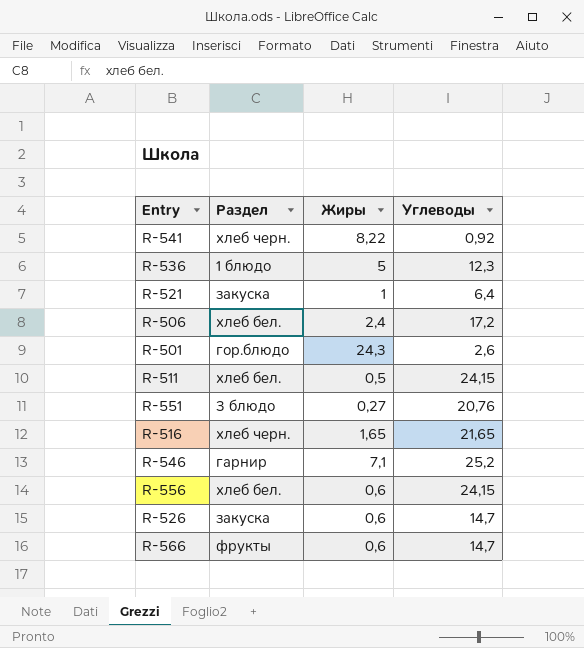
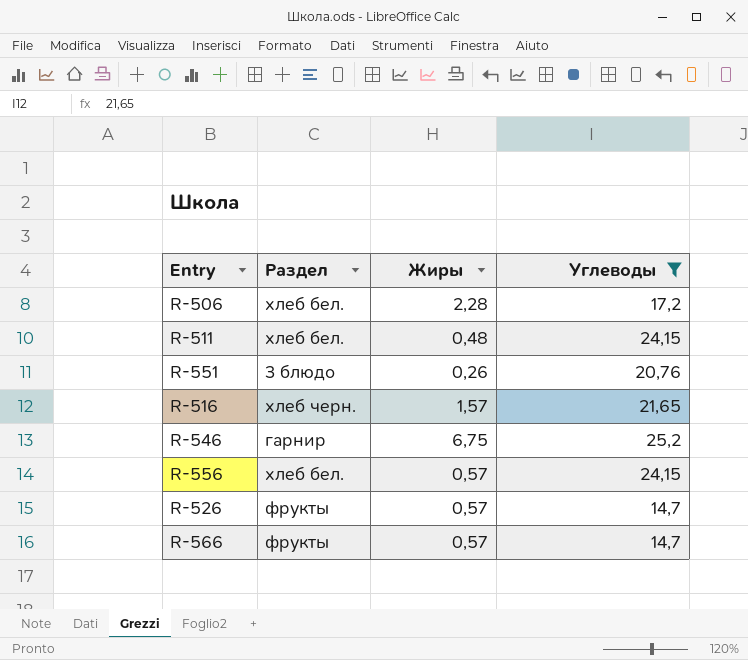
filter: none -> Углеводы >= 14,7
R-506 | Жиры: 2,4 -> 2,28
R-511 | Жиры: 0,5 -> 0,48
R-551 | Жиры: 0,27 -> 0,26
R-516 | Жиры: 1,65 -> 1,57
R-546 | Жиры: 7,1 -> 6,75
R-556 | Жиры: 0,6 -> 0,57
R-526 | Раздел: закуска -> фрукты
R-526 | Жиры: 0,6 -> 0,57
R-566 | Жиры: 0,6 -> 0,57

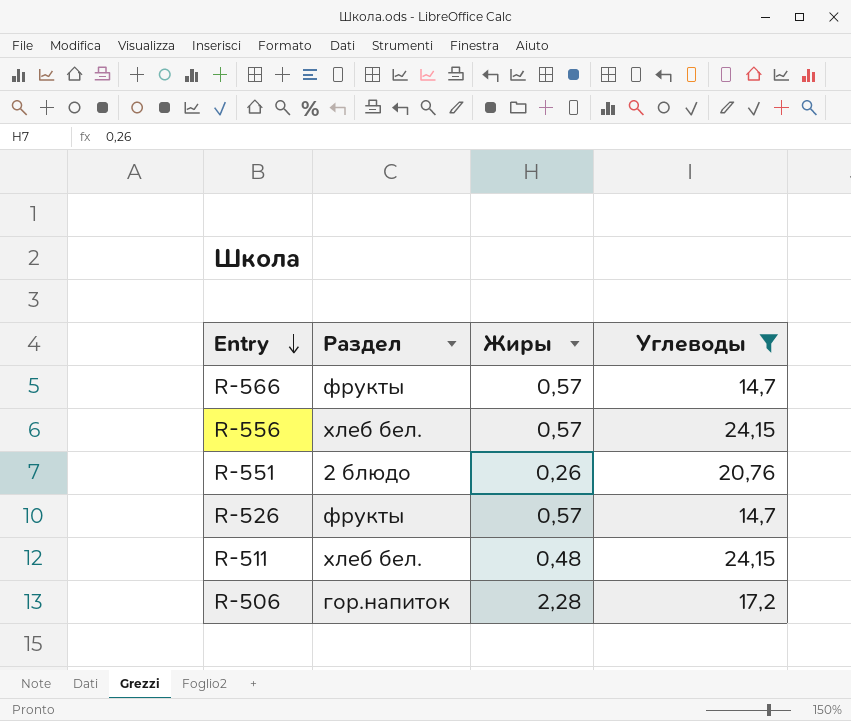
row order: none -> Entry descending
row R-516: хлеб черн. | 1,57 | 21,65 -> none
row R-546: гарнир | 6,75 | 25,2 -> none
R-551 | Раздел: 3 блюдо -> 2 блюдо
R-506 | Раздел: хлеб бел. -> гор.напиток

